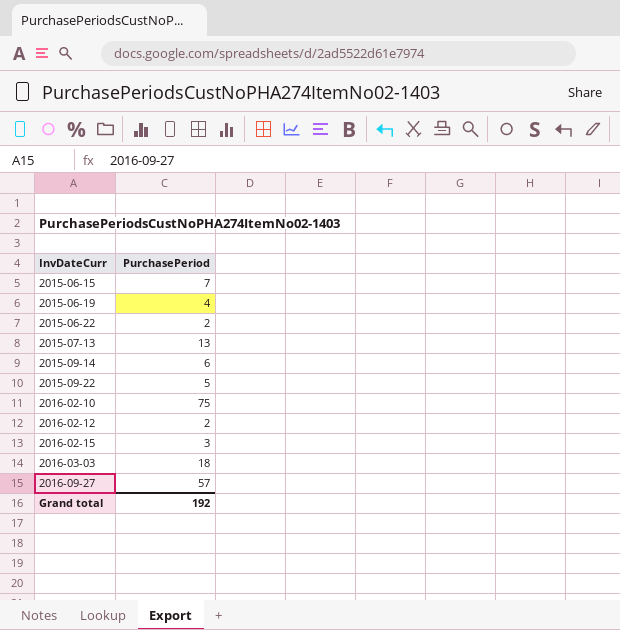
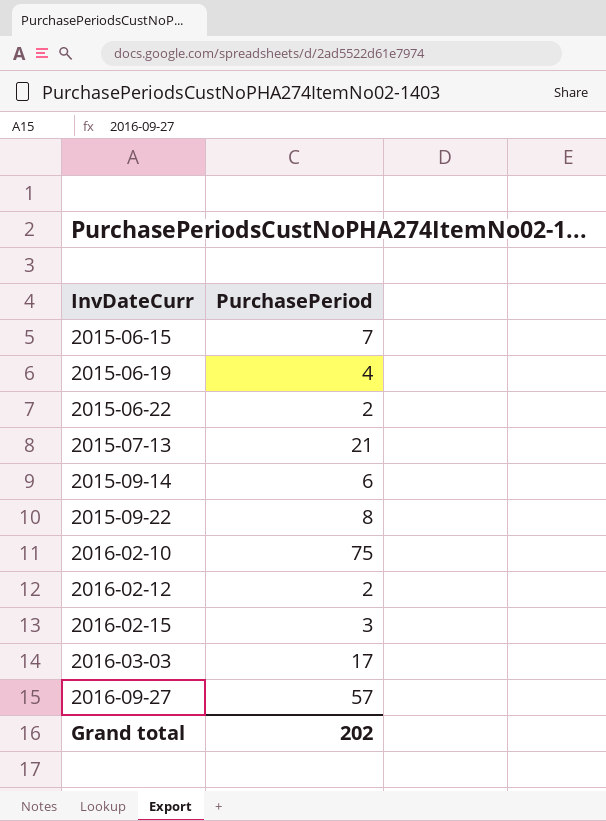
2015-07-13 | PurchasePeriod: 13 -> 21
2015-09-22 | PurchasePeriod: 5 -> 8
2016-03-03 | PurchasePeriod: 18 -> 17
Grand total | PurchasePeriod: 192 -> 202

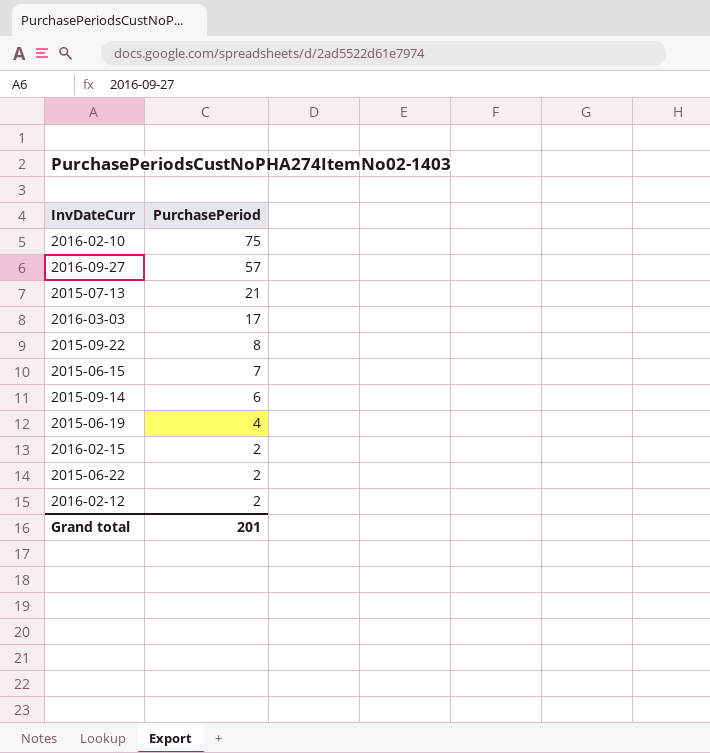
row order: InvDateCurr ascending -> PurchasePeriod descending
2016-02-15 | PurchasePeriod: 3 -> 2
Grand total | PurchasePeriod: 202 -> 201

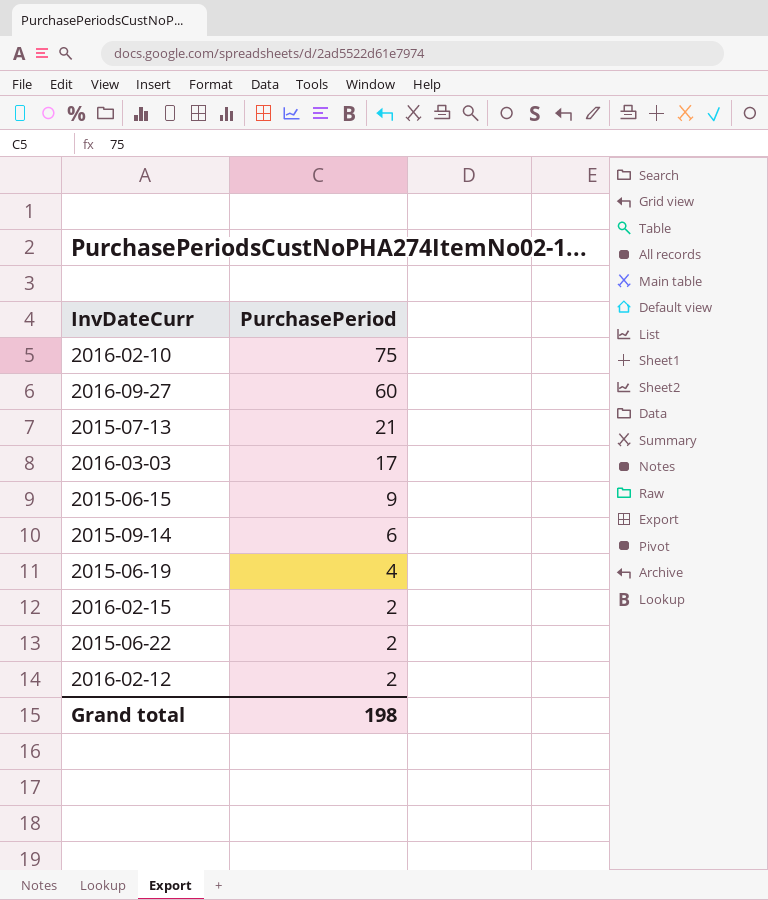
row 2015-09-22: 8 -> none
2016-09-27 | PurchasePeriod: 57 -> 60
2015-06-15 | PurchasePeriod: 7 -> 9
Grand total | PurchasePeriod: 201 -> 198

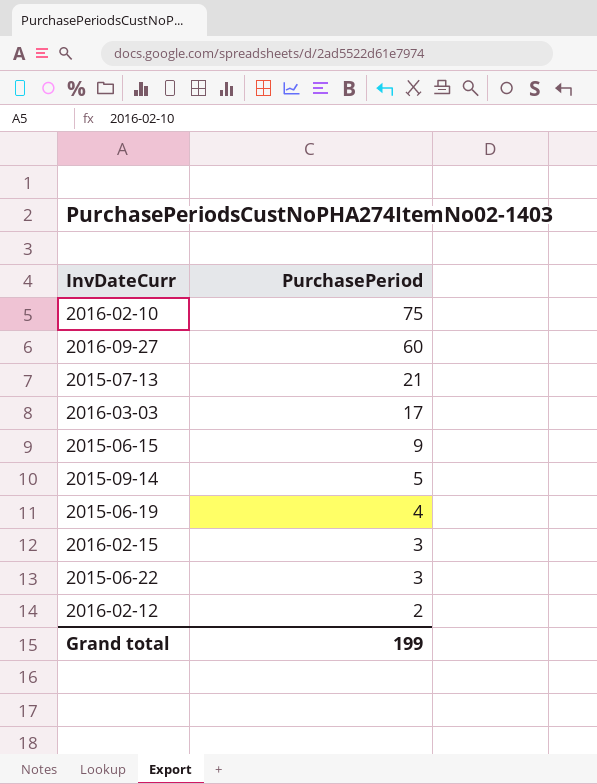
2015-09-14 | PurchasePeriod: 6 -> 5
2016-02-15 | PurchasePeriod: 2 -> 3
2015-06-22 | PurchasePeriod: 2 -> 3
Grand total | PurchasePeriod: 198 -> 199

